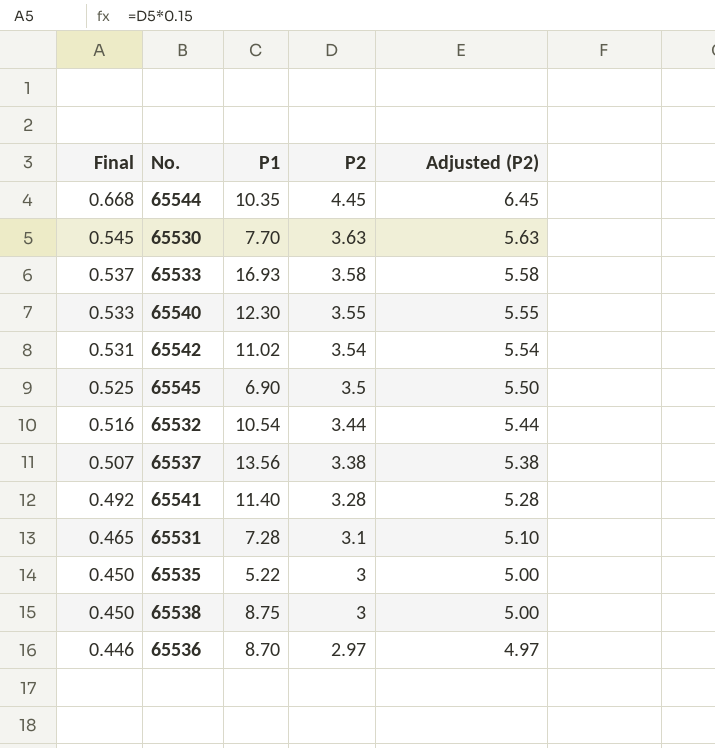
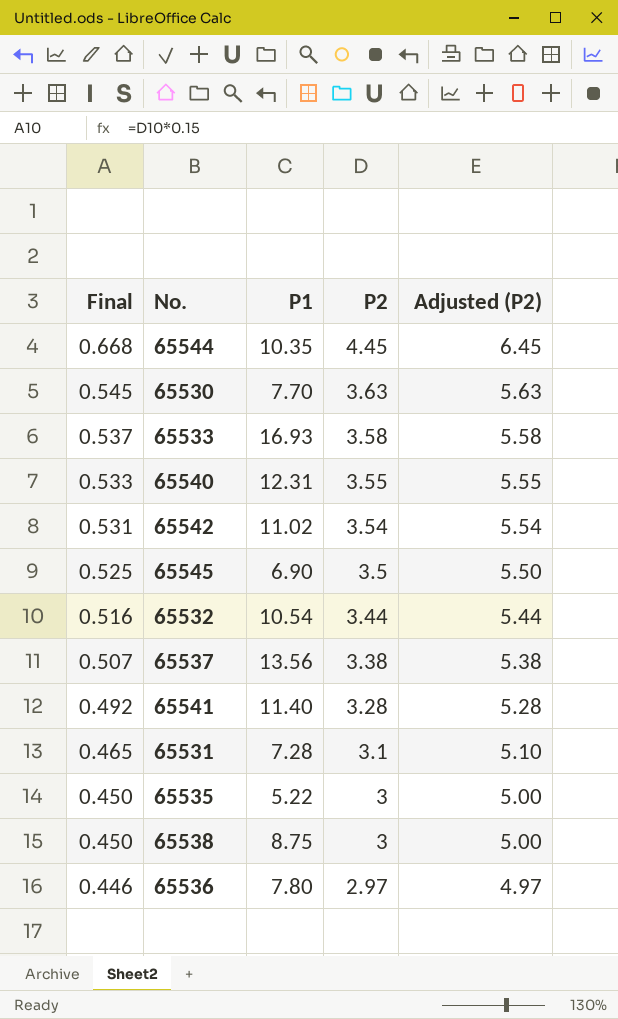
65540 | P1: 12.30 -> 12.31
65536 | P1: 8.70 -> 7.80

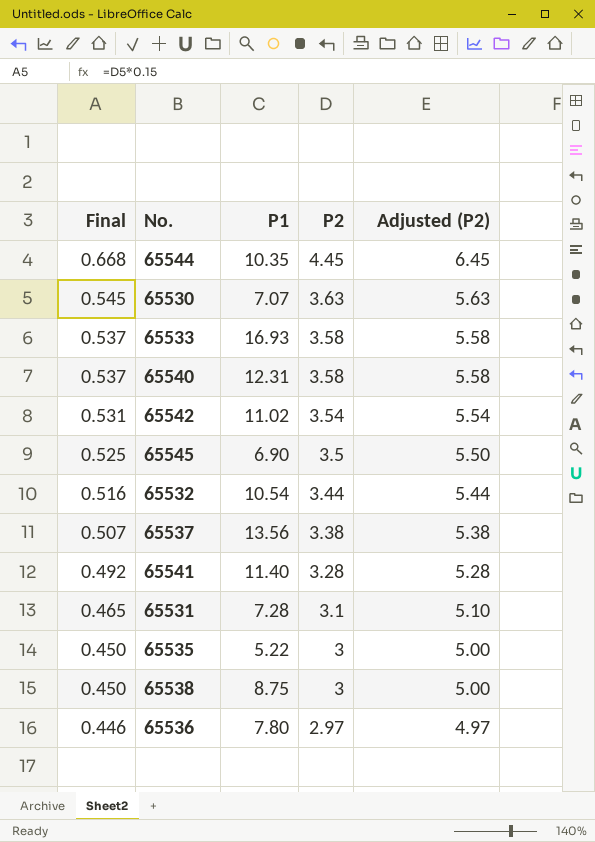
65530 | P1: 7.70 -> 7.07
65540 | Final: 0.533 -> 0.537
65540 | P2: 3.55 -> 3.58
65540 | Adjusted (P2): 5.55 -> 5.58

